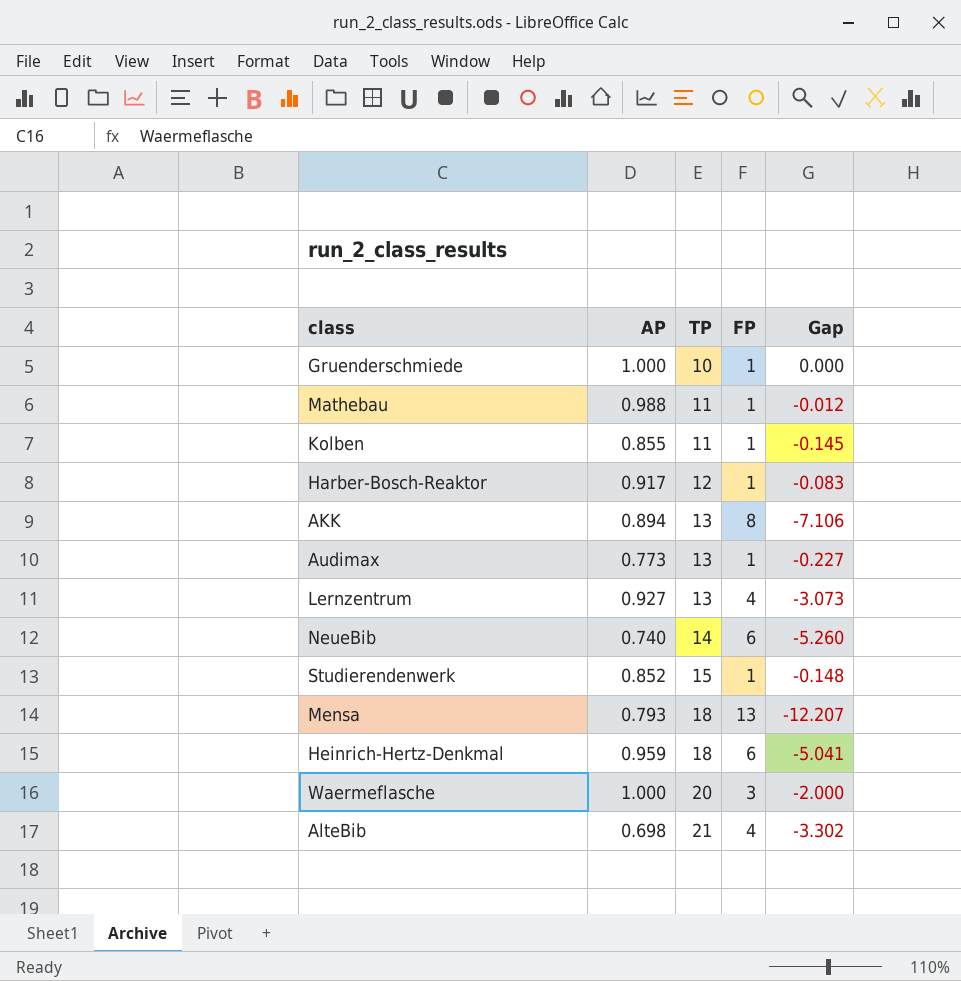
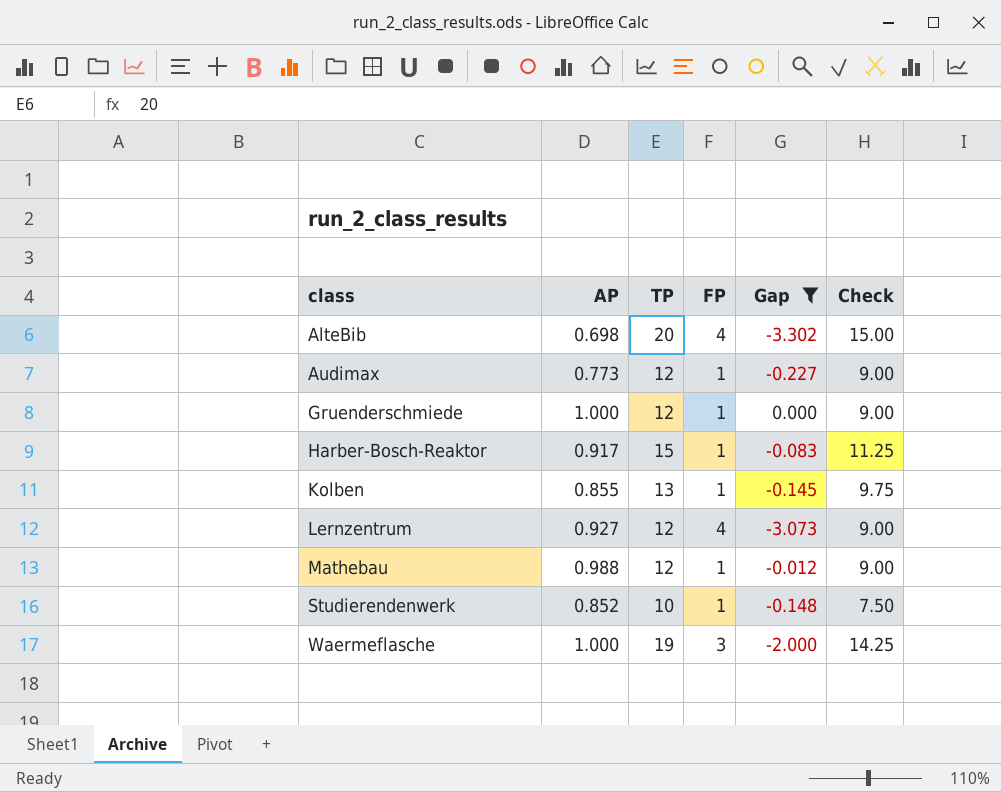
filter: none -> Gap >= -3.302
row order: TP ascending -> class ascending
column Check | formula: none -> [TP] * 0.75
AlteBib | TP: 21 -> 20
Audimax | TP: 13 -> 12
Gruenderschmiede | TP: 10 -> 12
Harber-Bosch-Reaktor | TP: 12 -> 15
Kolben | TP: 11 -> 13
Lernzentrum | TP: 13 -> 12
Mathebau | TP: 11 -> 12
Studierendenwerk | TP: 15 -> 10
Waermeflasche | TP: 20 -> 19

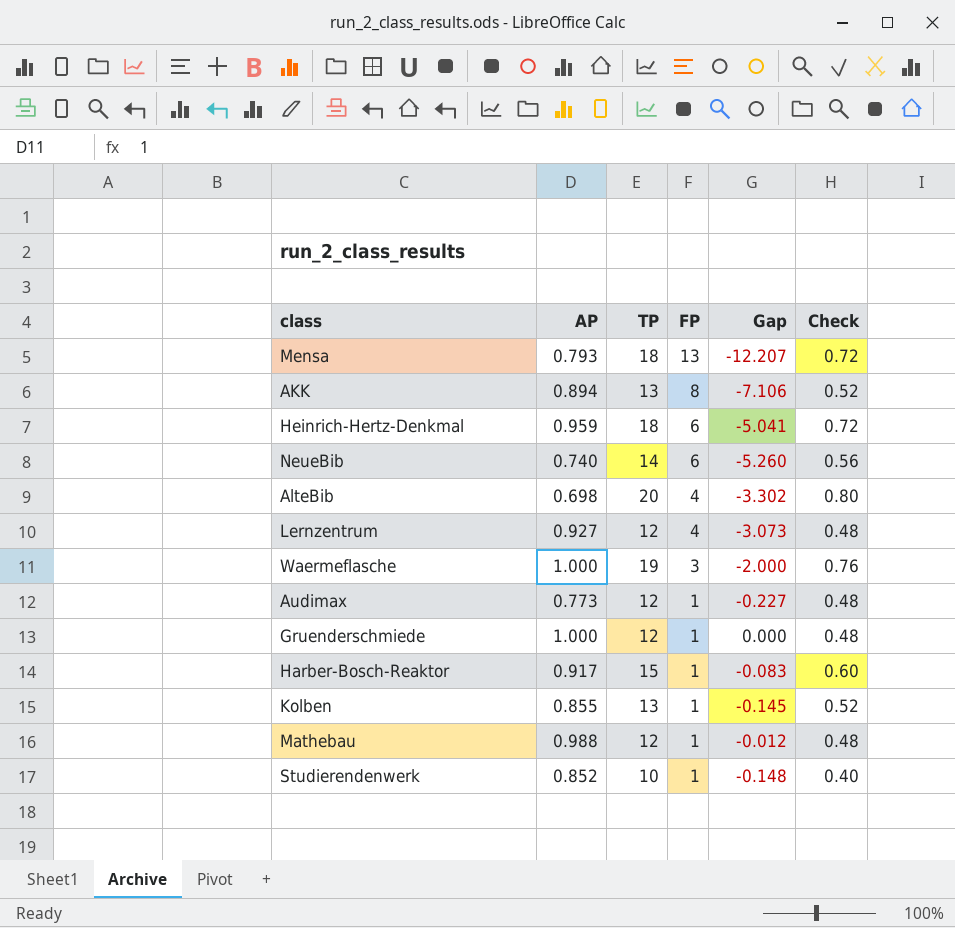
filter: Gap >= -3.302 -> none
row order: class ascending -> FP descending
column Check | formula: [TP] * 0.75 -> [TP] * 0.04

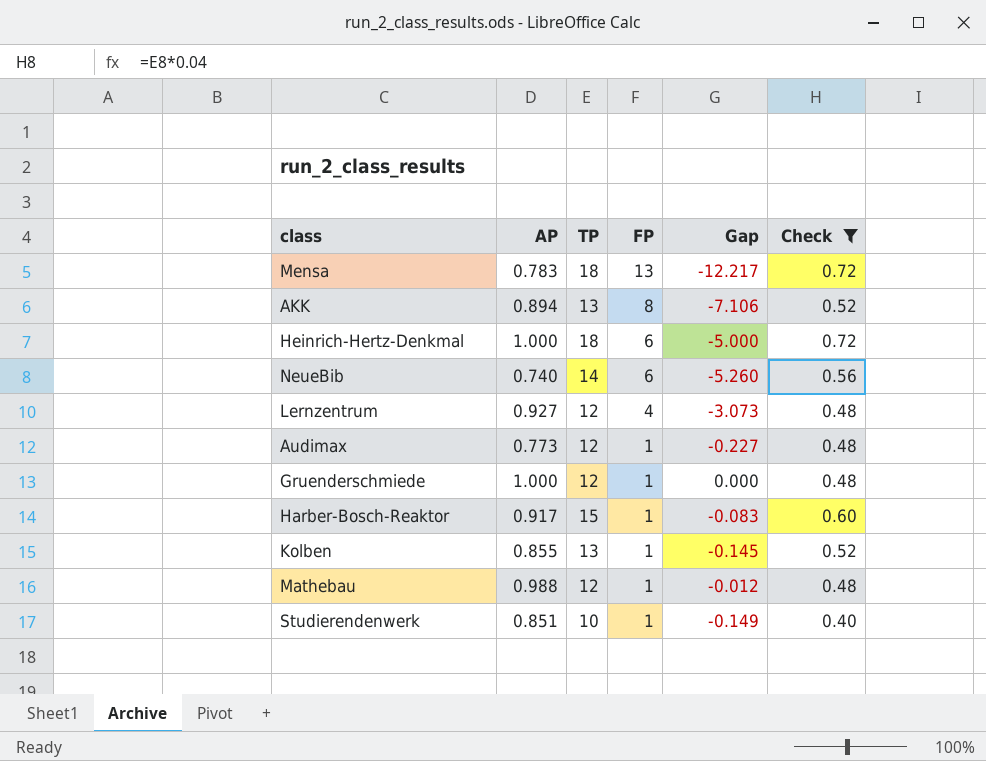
filter: none -> Check <= 0.72
Mensa | AP: 0.793 -> 0.783
Mensa | Gap: -12.207 -> -12.217
Heinrich-Hertz-Denkmal | AP: 0.959 -> 1.000
Heinrich-Hertz-Denkmal | Gap: -5.041 -> -5.000
Studierendenwerk | AP: 0.852 -> 0.851
Studierendenwerk | Gap: -0.148 -> -0.149

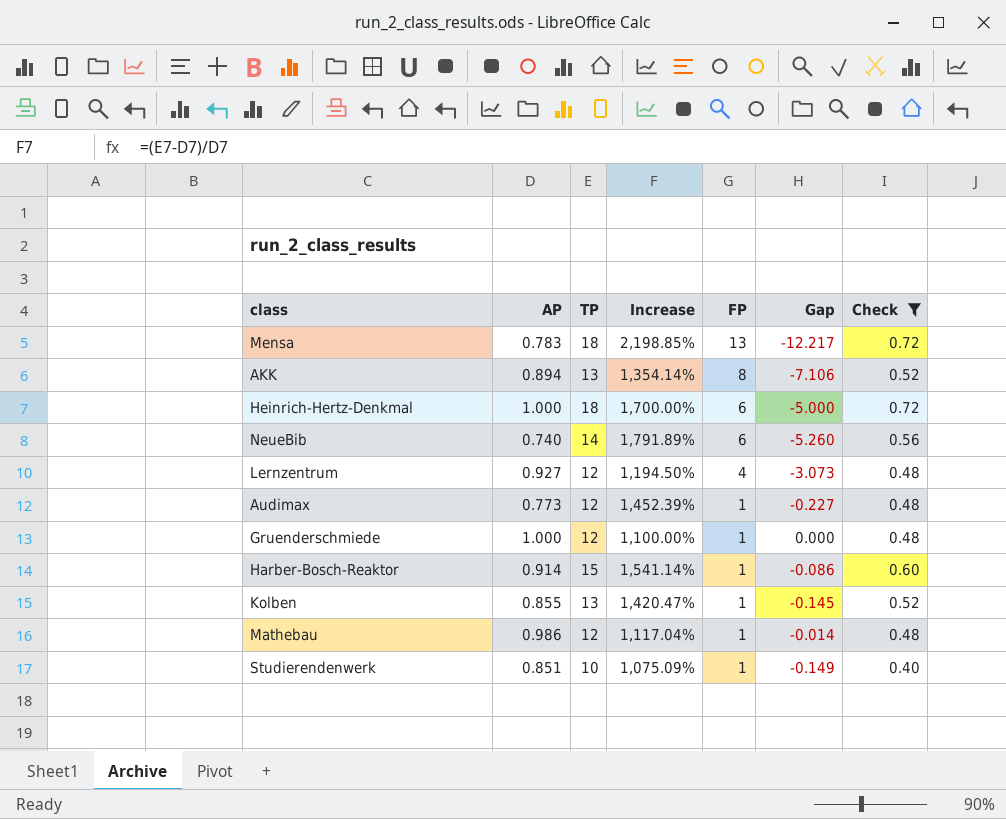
column Increase | formula: none -> ([TP] - [AP]) / [AP]
Harber-Bosch-Reaktor | AP: 0.917 -> 0.914
Harber-Bosch-Reaktor | Gap: -0.083 -> -0.086
Mathebau | AP: 0.988 -> 0.986
Mathebau | Gap: -0.012 -> -0.014

